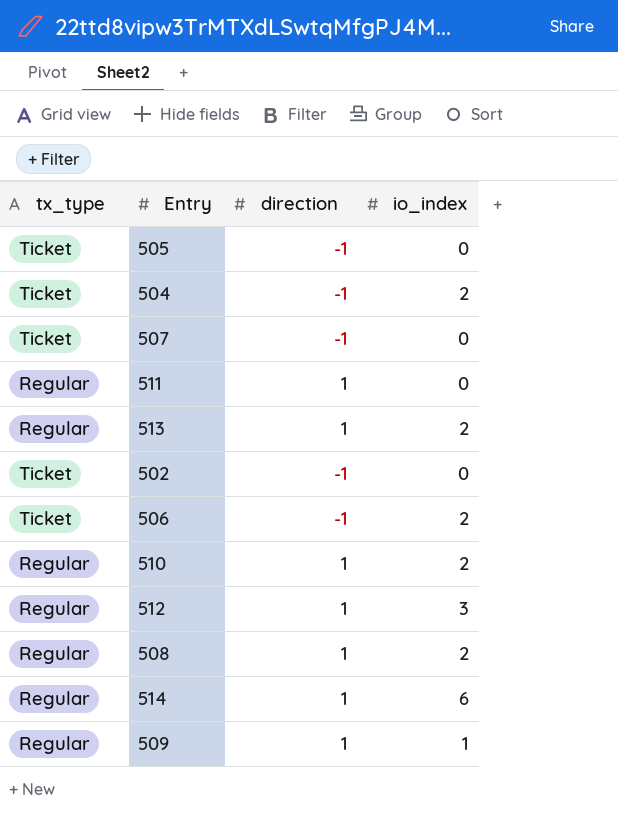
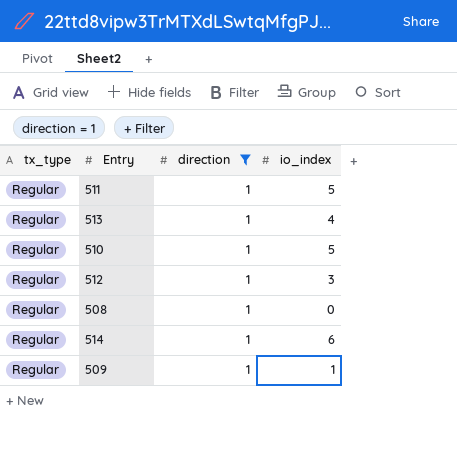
filter: none -> direction = 1
511 | io_index: 0 -> 5
513 | io_index: 2 -> 4
510 | io_index: 2 -> 5
508 | io_index: 2 -> 0

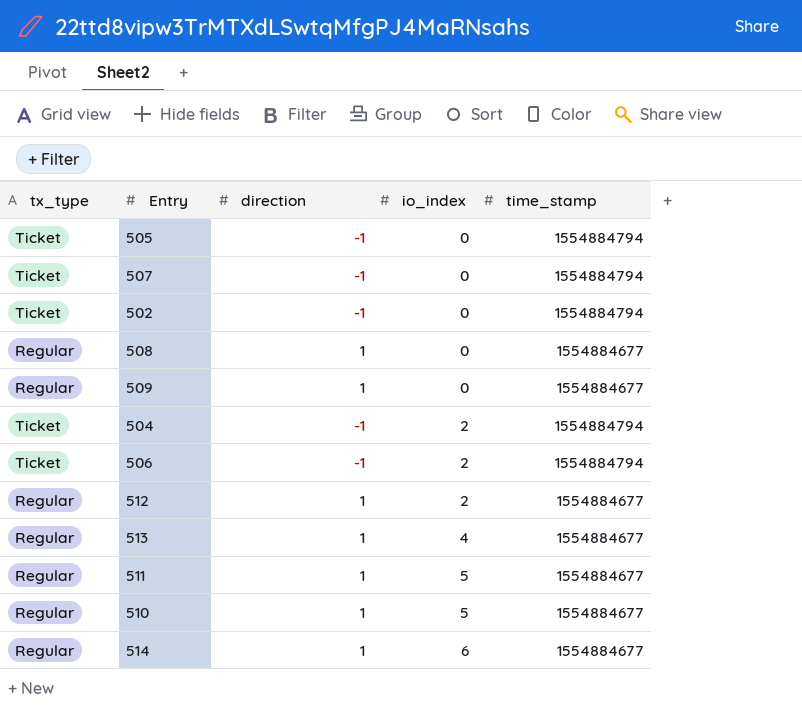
filter: direction = 1 -> none
row order: none -> io_index ascending
column time_stamp | position: none -> 5
509 | io_index: 1 -> 0
512 | io_index: 3 -> 2

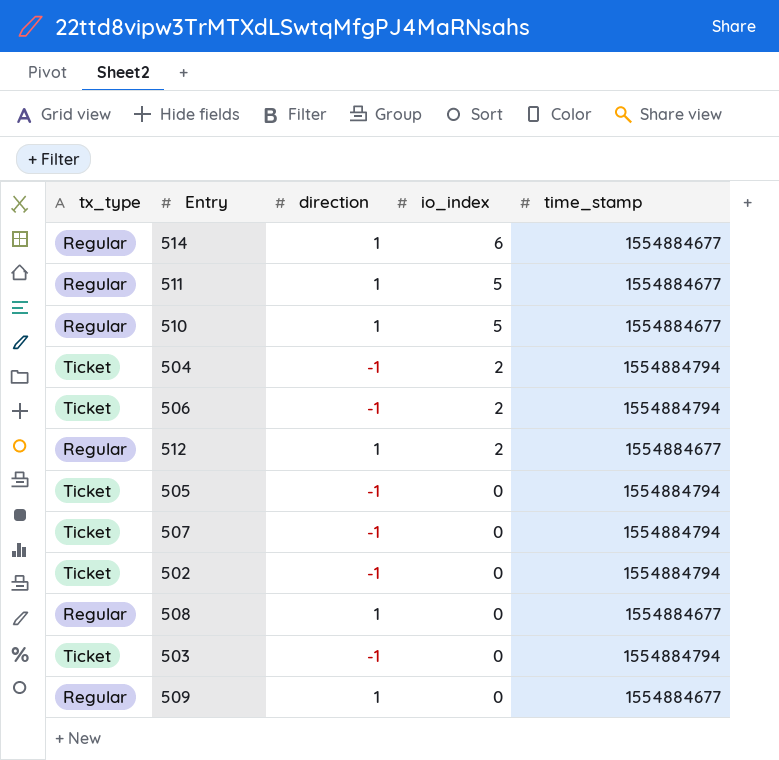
row order: io_index ascending -> io_index descending
row 513: Regular | 1 | 4 | 1554884677 -> none
row 503: none -> Ticket | -1 | 0 | 1554884794

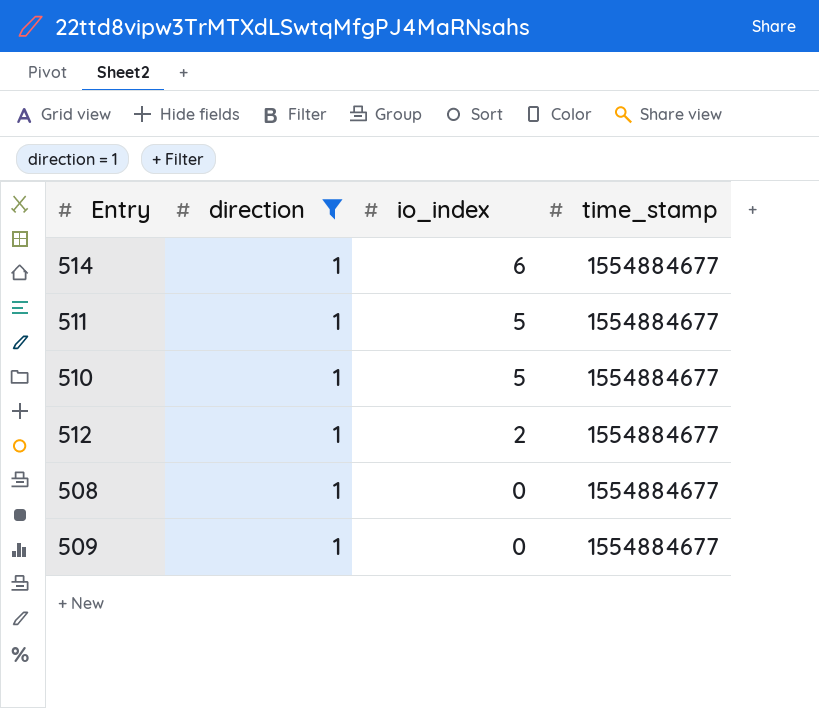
filter: none -> direction = 1
column tx_type | position: 1 -> none

